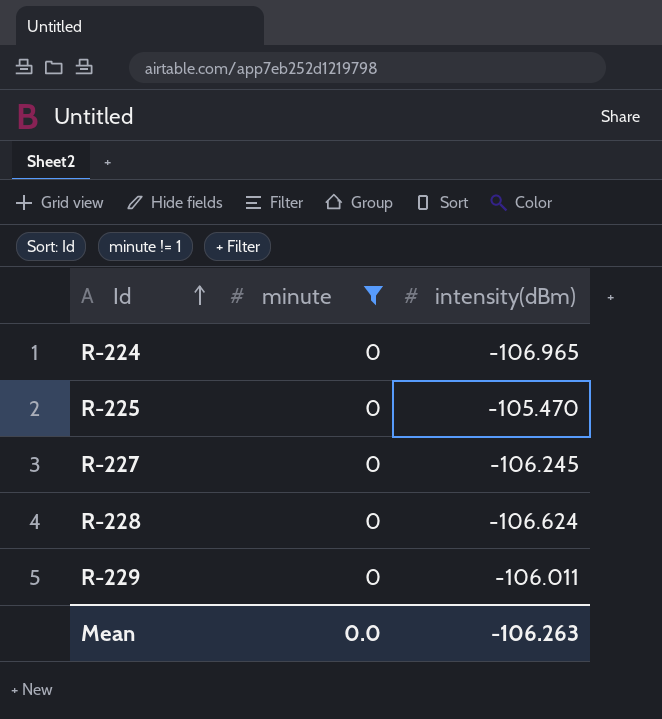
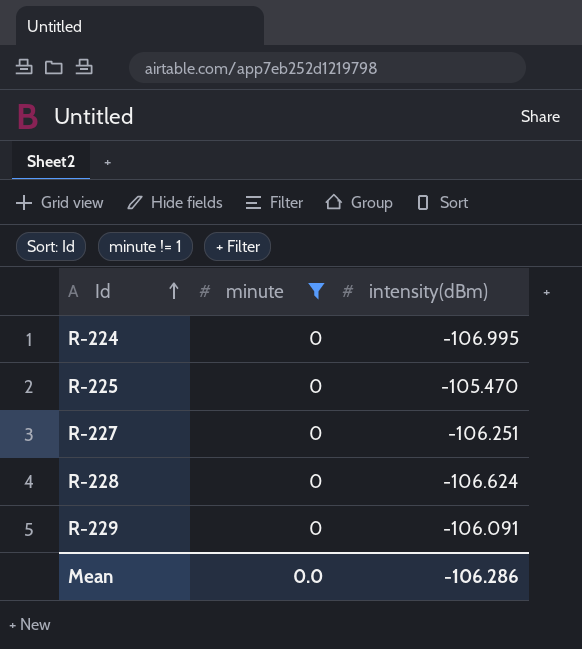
R-224 | intensity(dBm): -106.965 -> -106.995
R-227 | intensity(dBm): -106.245 -> -106.251
R-229 | intensity(dBm): -106.011 -> -106.091
Mean | intensity(dBm): -106.263 -> -106.286

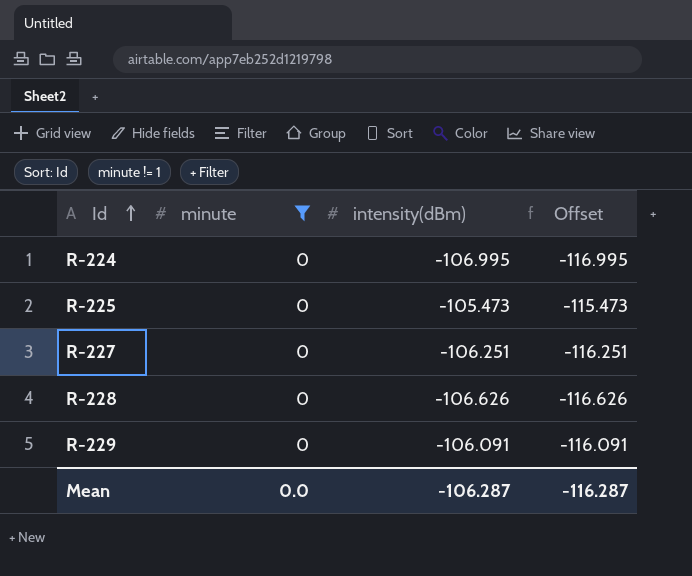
column Offset | formula: none -> [intensity(dBm)] - 10
R-225 | intensity(dBm): -105.470 -> -105.473
R-228 | intensity(dBm): -106.624 -> -106.626
Mean | intensity(dBm): -106.286 -> -106.287

